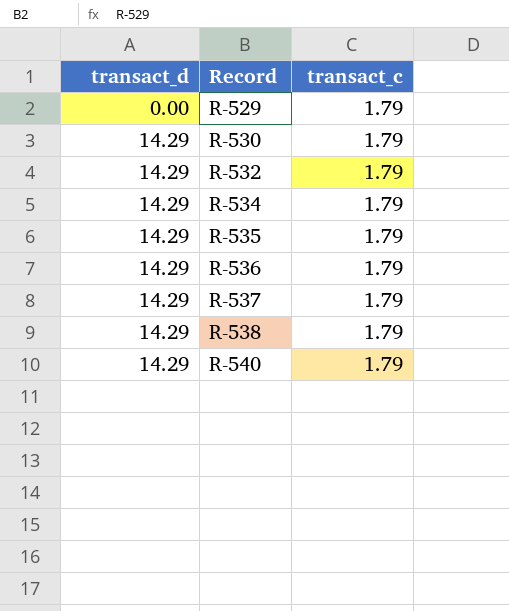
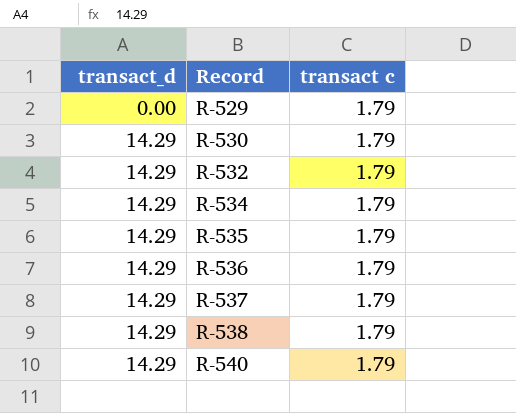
column name: transact_c -> transact c

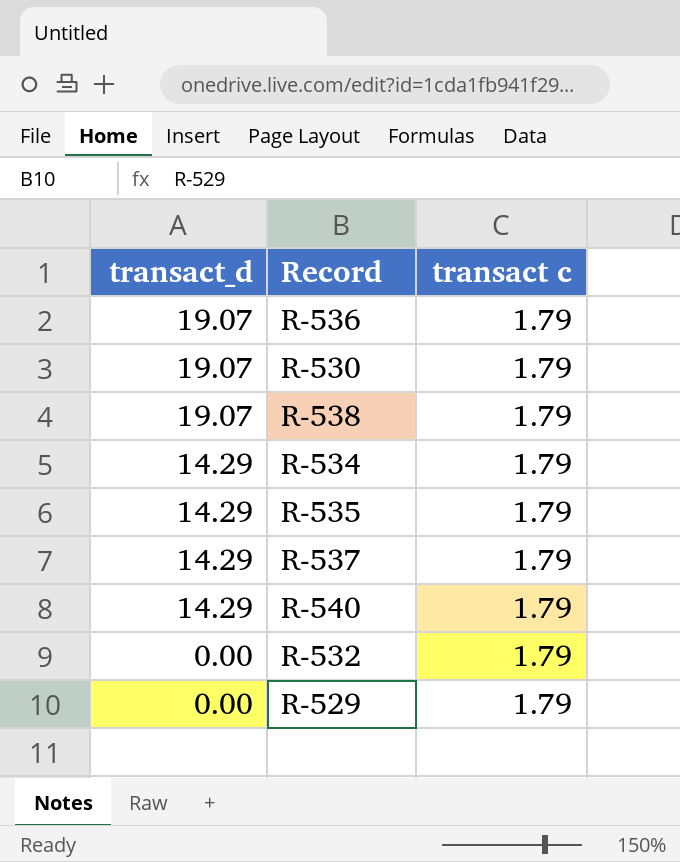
row order: transact_d ascending -> transact_d descending
R-536 | transact_d: 14.29 -> 19.07
R-530 | transact_d: 14.29 -> 19.07
R-538 | transact_d: 14.29 -> 19.07
R-532 | transact_d: 14.29 -> 0.00

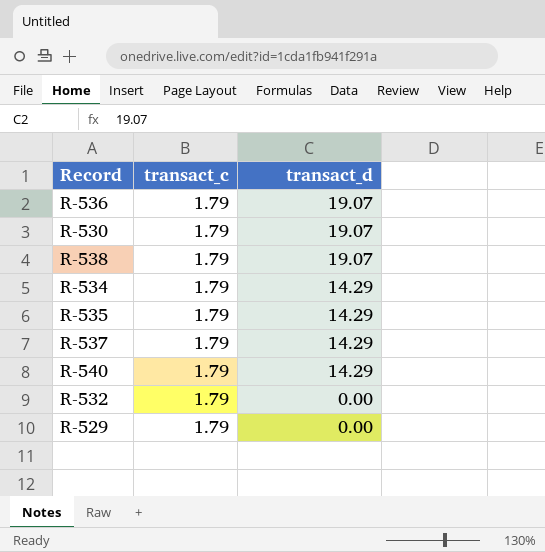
column name: transact c -> transact_c
column transact_d | position: 1 -> 3

